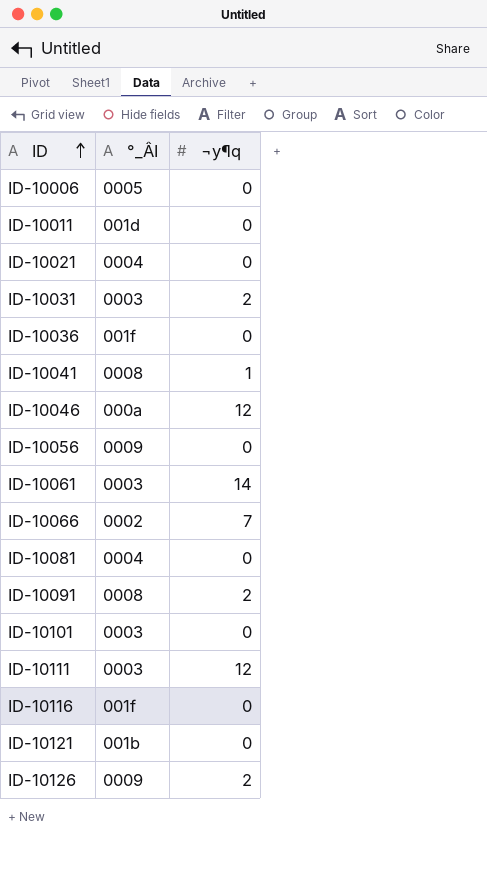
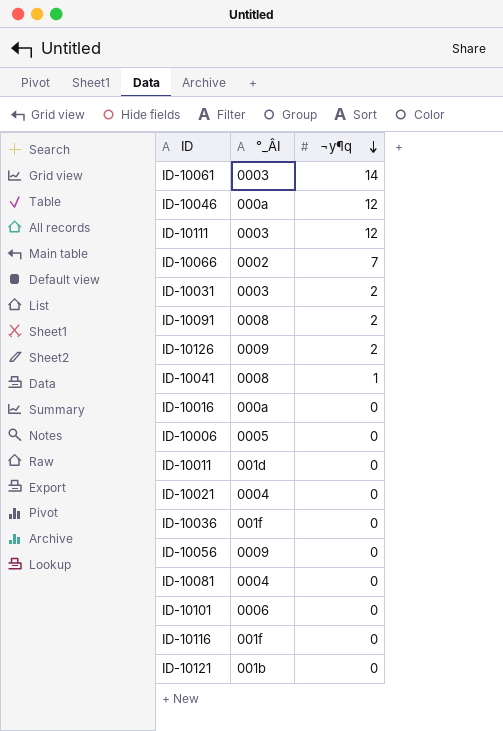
row order: ID ascending -> ¬y¶q descending
row ID-10016: none -> 000a | 0
ID-10101 | °_ÂI: 0003 -> 0006

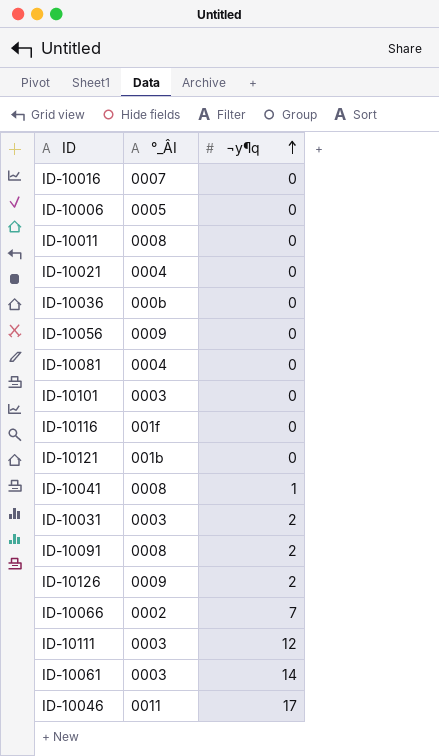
row order: ¬y¶q descending -> ¬y¶q ascending
ID-10016 | °_ÂI: 000a -> 0007
ID-10011 | °_ÂI: 001d -> 0008
ID-10036 | °_ÂI: 001f -> 000b
ID-10101 | °_ÂI: 0006 -> 0003
ID-10046 | °_ÂI: 000a -> 0011
ID-10046 | ¬y¶q: 12 -> 17

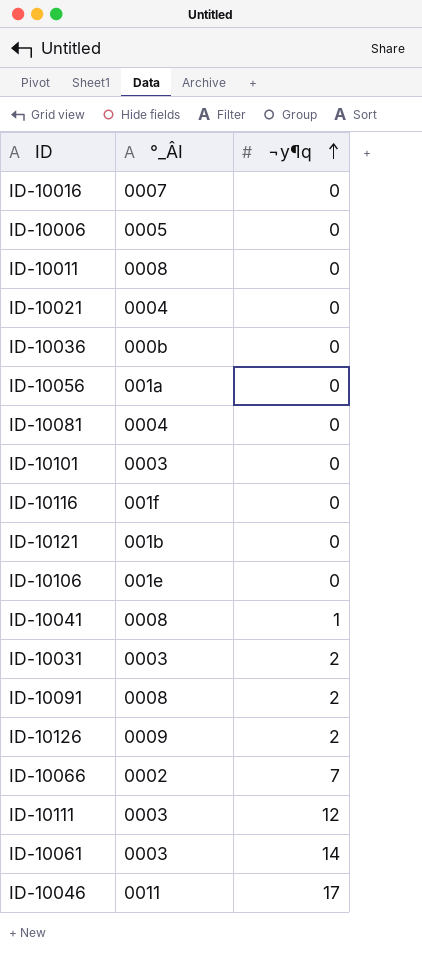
ID-10056 | °_ÂI: 0009 -> 001a
row ID-10106: none -> 001e | 0

